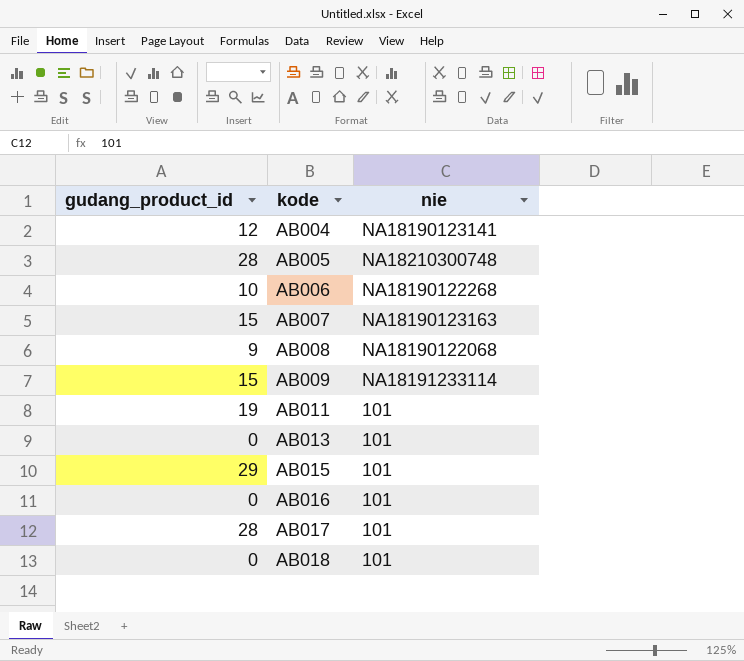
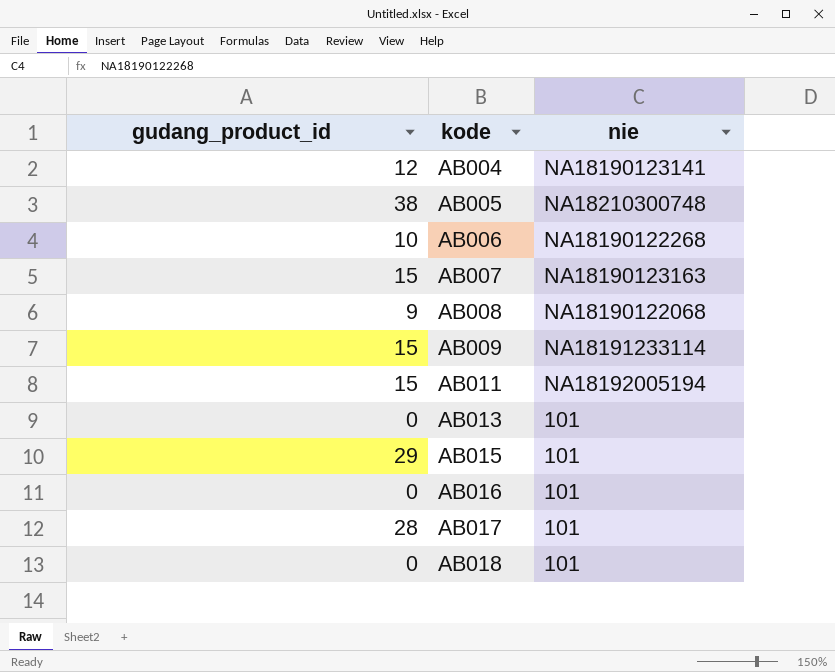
AB005 | gudang_product_id: 28 -> 38
AB011 | gudang_product_id: 19 -> 15
AB011 | nie: 101 -> NA18192005194

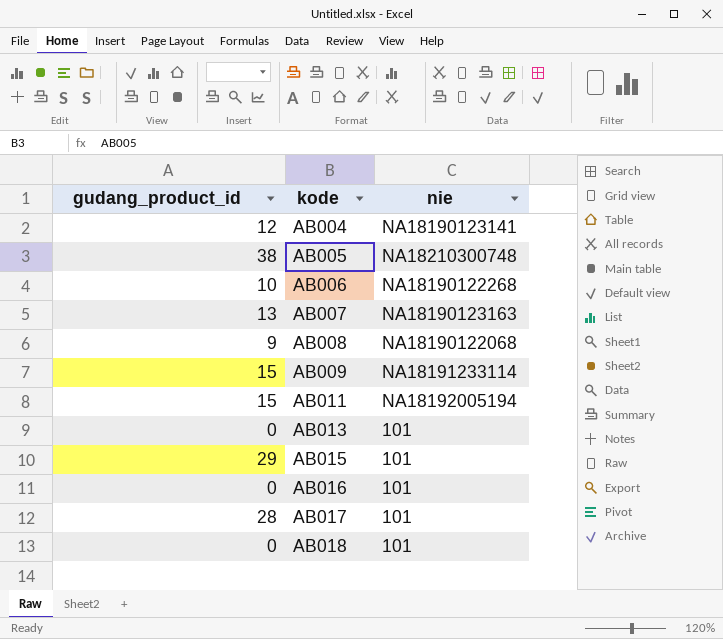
AB007 | gudang_product_id: 15 -> 13

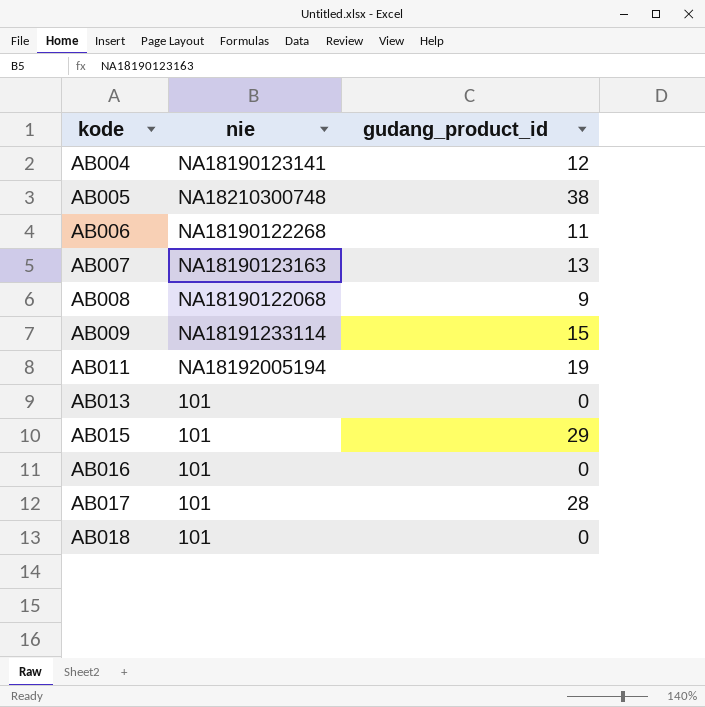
column gudang_product_id | position: 1 -> 3
AB006 | gudang_product_id: 10 -> 11
AB011 | gudang_product_id: 15 -> 19

